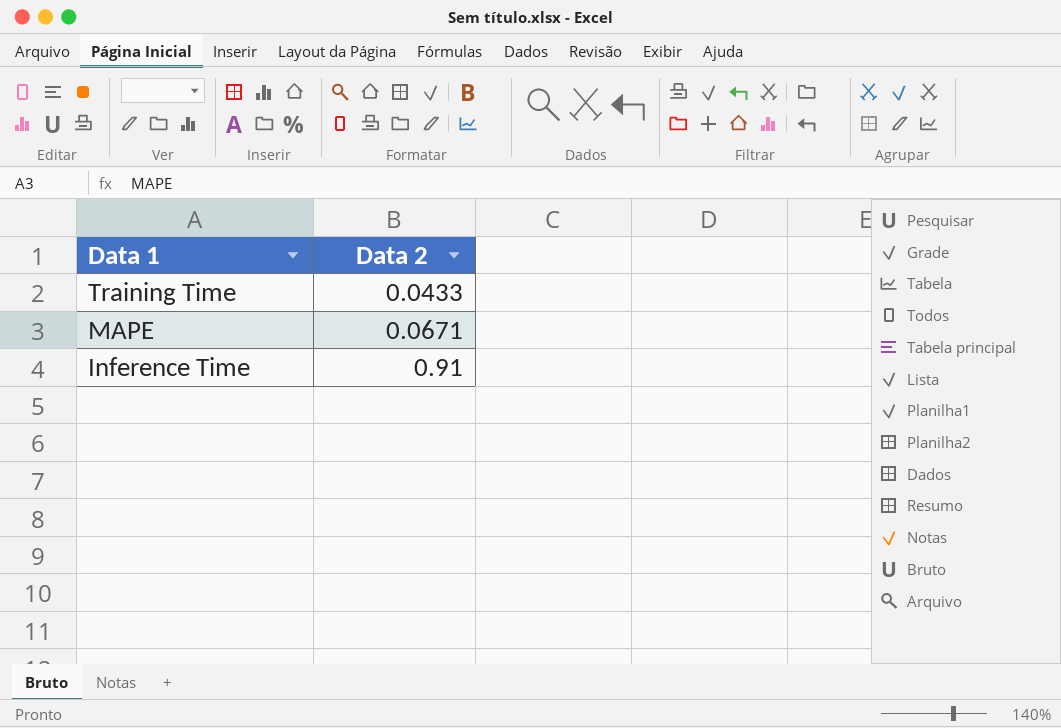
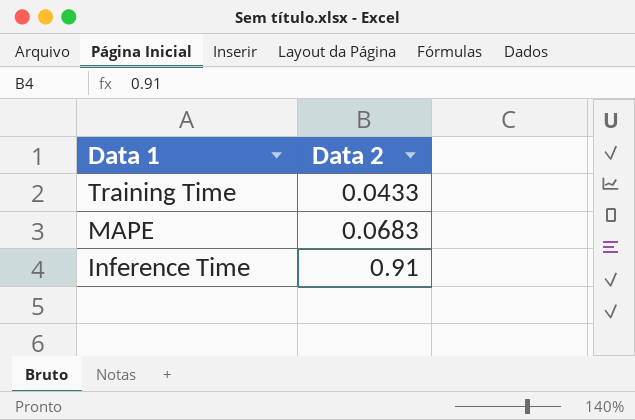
MAPE | Data 2: 0.0671 -> 0.0683

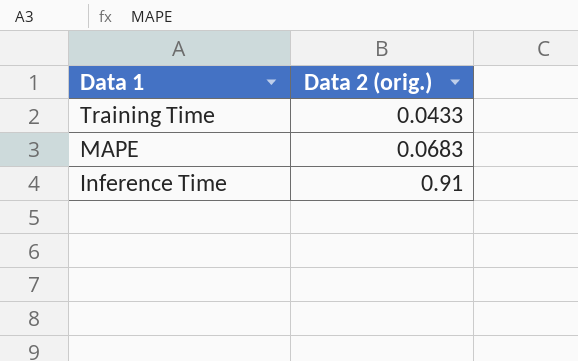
column name: Data 2 -> Data 2 (orig.)

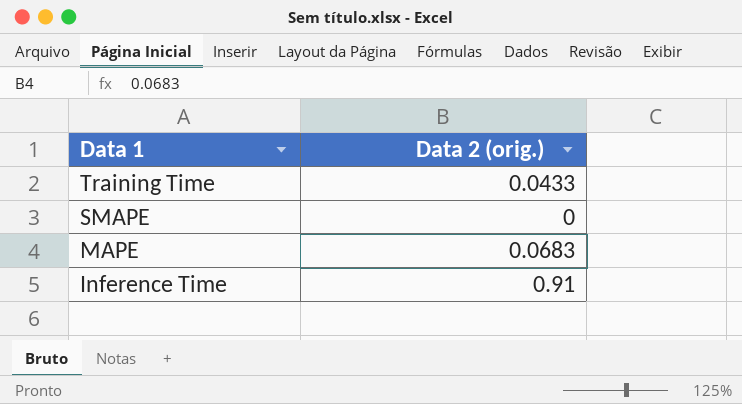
row SMAPE: none -> 0

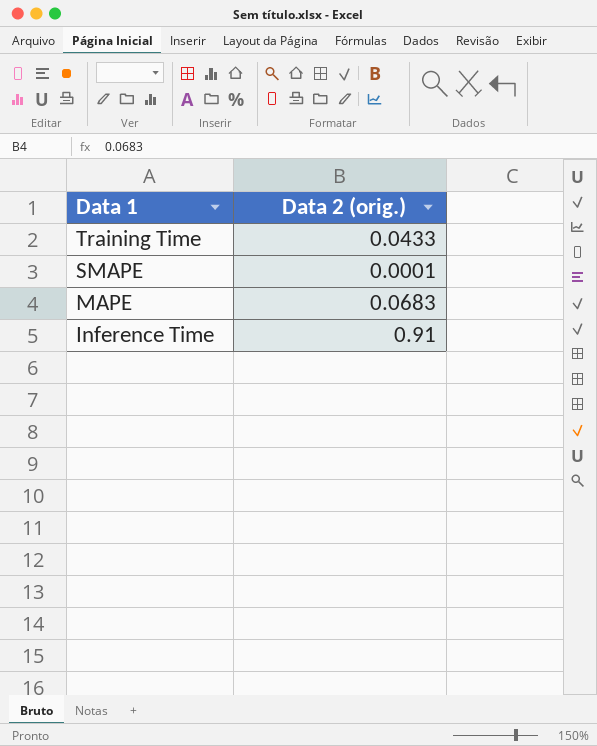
SMAPE | Data 2 (orig.): 0 -> 0.0001

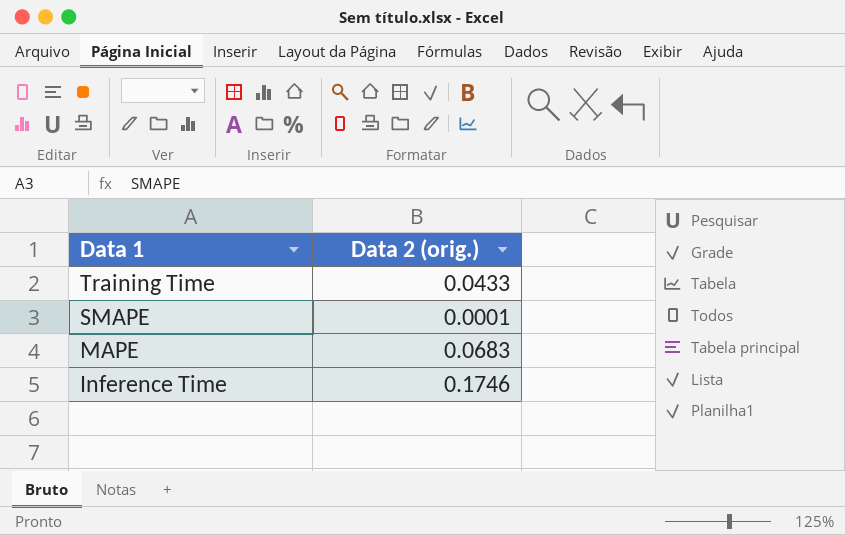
Inference Time | Data 2 (orig.): 0.91 -> 0.1746

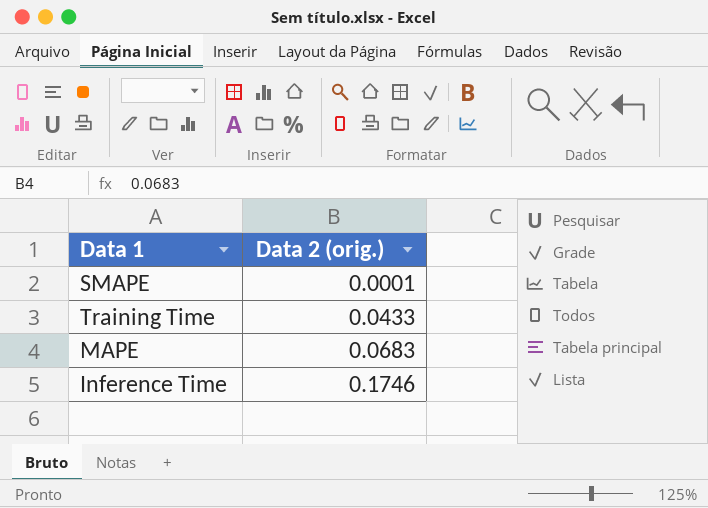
row order: Data 1 descending -> Data 2 (orig.) ascending

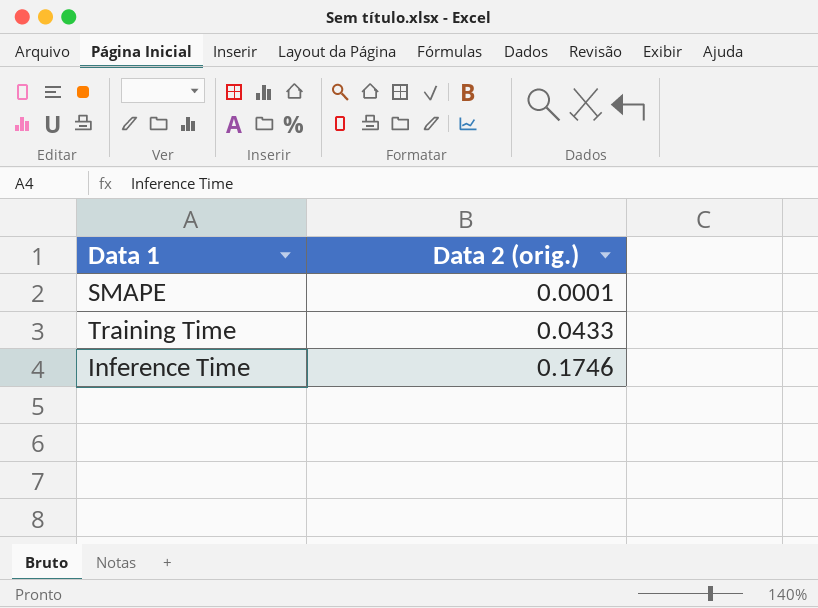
row MAPE: 0.0683 -> none

